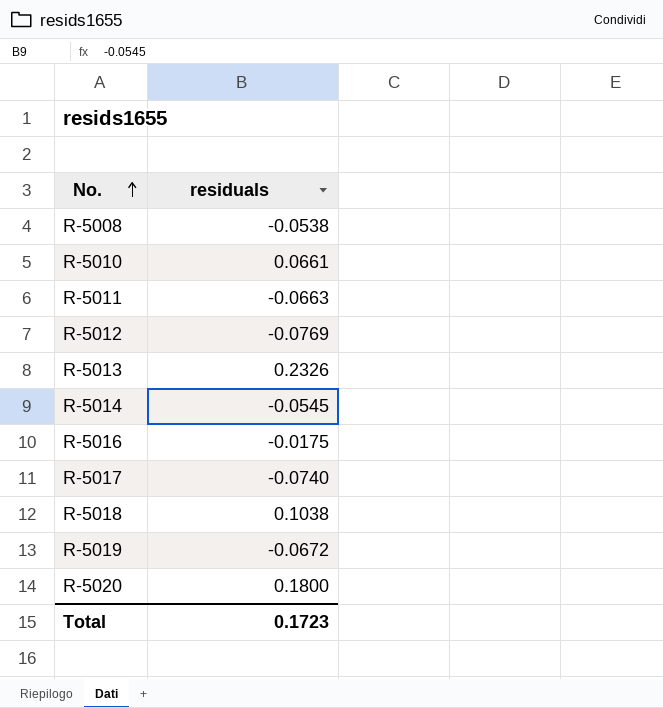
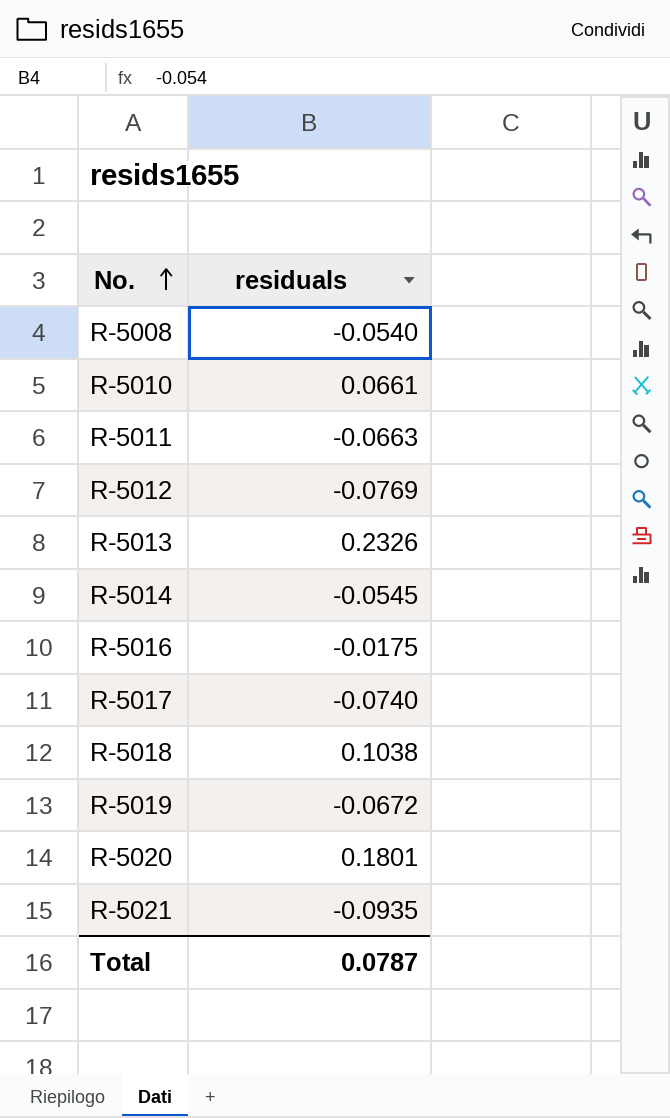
R-5008 | residuals: -0.0538 -> -0.0540
R-5020 | residuals: 0.1800 -> 0.1801
row R-5021: none -> -0.0935
Total | residuals: 0.1723 -> 0.0787

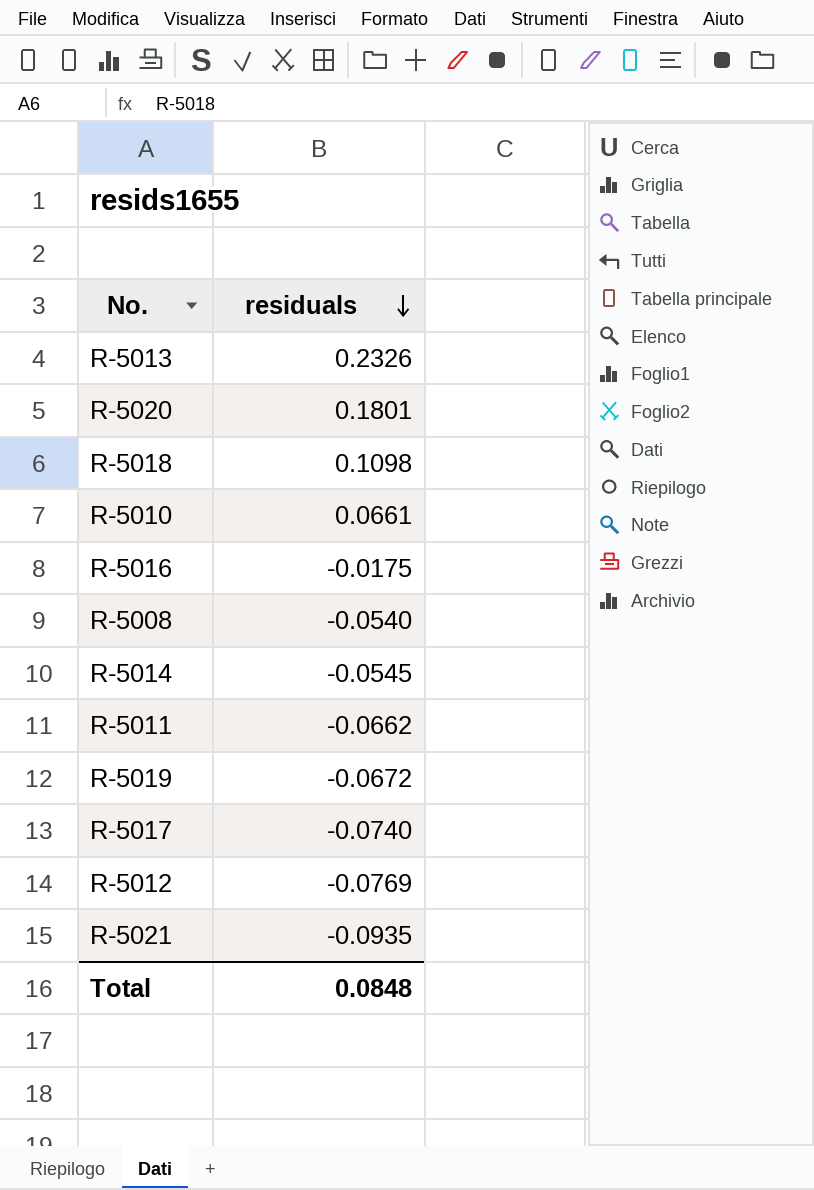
row order: No. ascending -> residuals descending
R-5018 | residuals: 0.1038 -> 0.1098
R-5011 | residuals: -0.0663 -> -0.0662
Total | residuals: 0.0787 -> 0.0848

